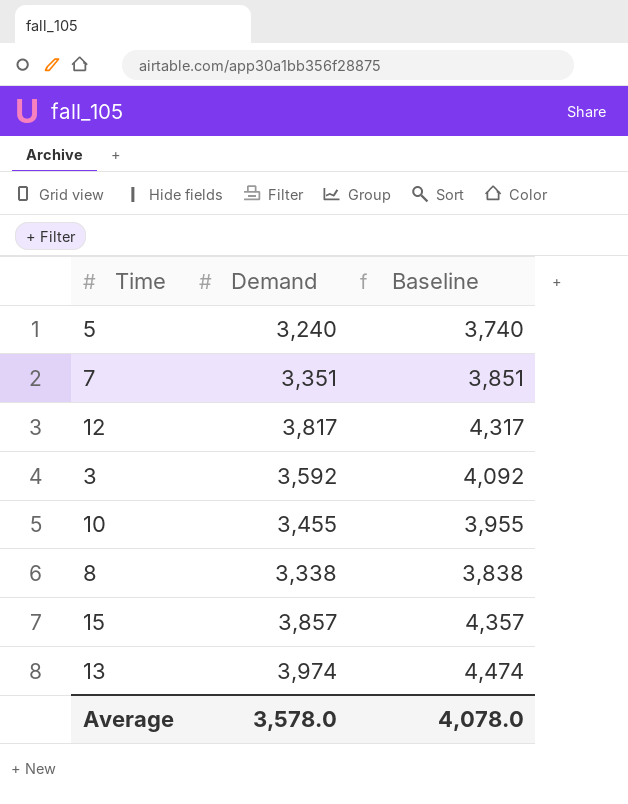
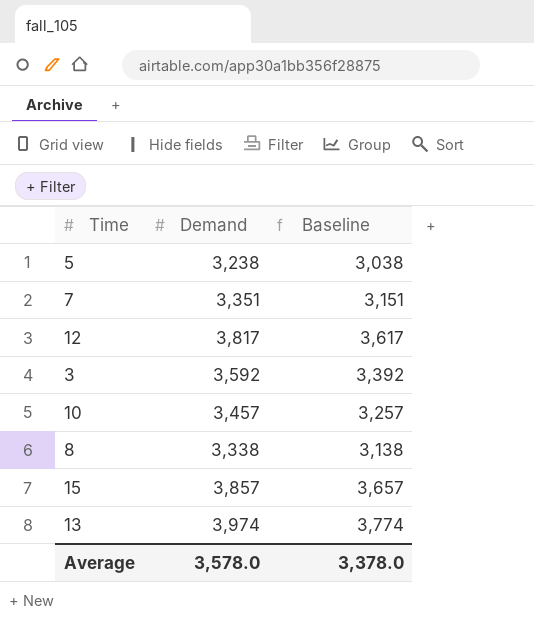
column Baseline | formula: [Demand] + 500 -> [Demand] - 200
5 | Demand: 3,240 -> 3,238
10 | Demand: 3,455 -> 3,457
Average | Baseline: 4,078.0 -> 3,378.0

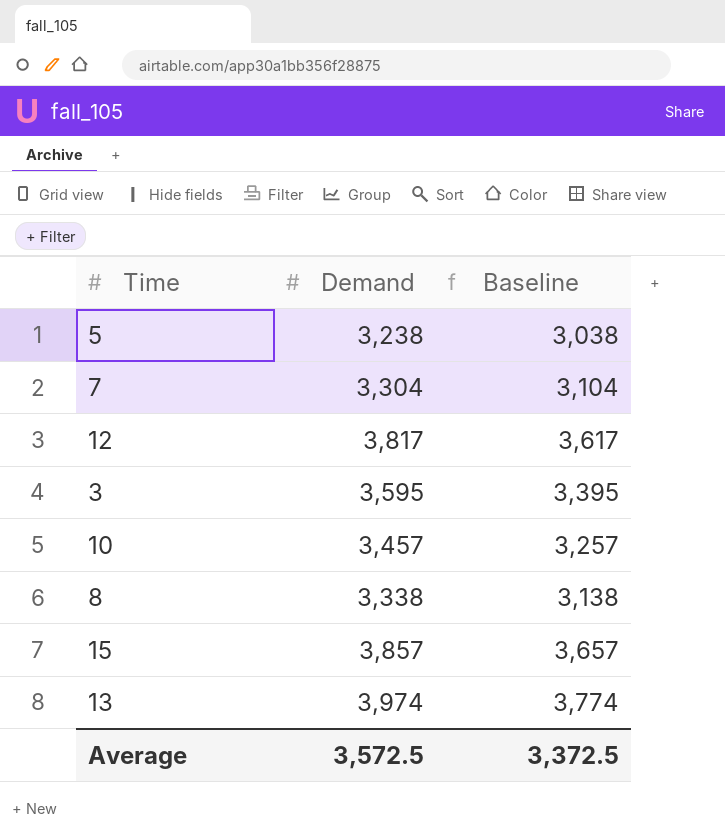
7 | Demand: 3,351 -> 3,304
7 | Baseline: 3,151 -> 3,104
3 | Demand: 3,592 -> 3,595
3 | Baseline: 3,392 -> 3,395
Average | Demand: 3,578.0 -> 3,572.5
Average | Baseline: 3,378.0 -> 3,372.5

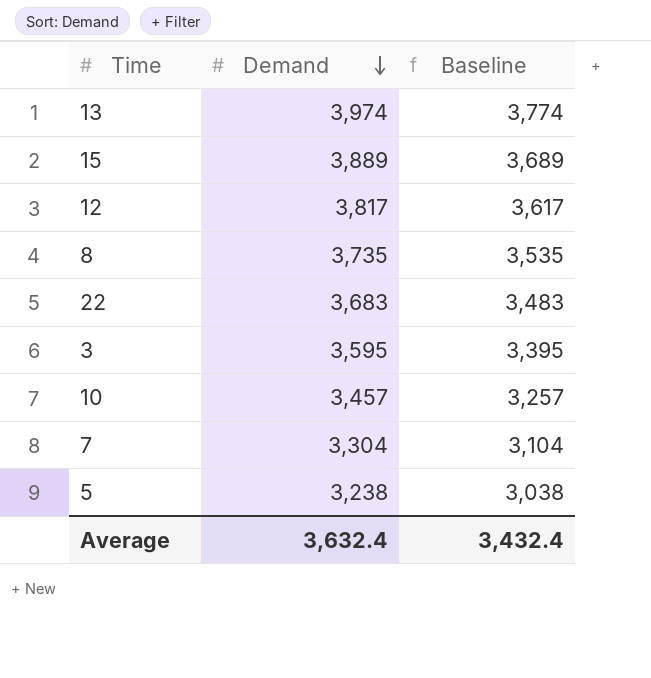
row order: none -> Demand descending
15 | Demand: 3,857 -> 3,889
15 | Baseline: 3,657 -> 3,689
8 | Demand: 3,338 -> 3,735
8 | Baseline: 3,138 -> 3,535
row 22: none -> 3,683 | 3,483
Average | Demand: 3,572.5 -> 3,632.4
Average | Baseline: 3,372.5 -> 3,432.4

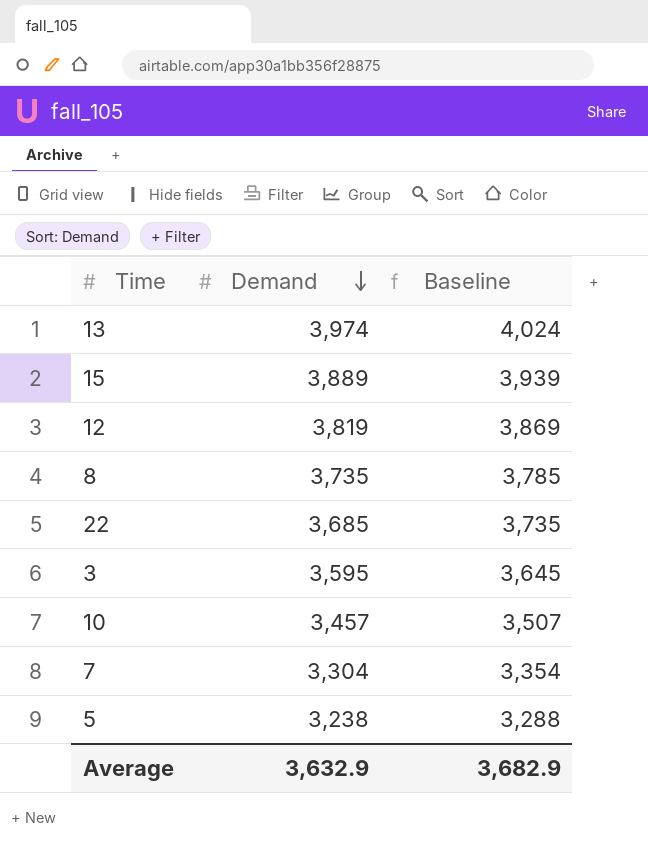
column Baseline | formula: [Demand] - 200 -> [Demand] + 50
12 | Demand: 3,817 -> 3,819
22 | Demand: 3,683 -> 3,685
Average | Demand: 3,632.4 -> 3,632.9
Average | Baseline: 3,432.4 -> 3,682.9

